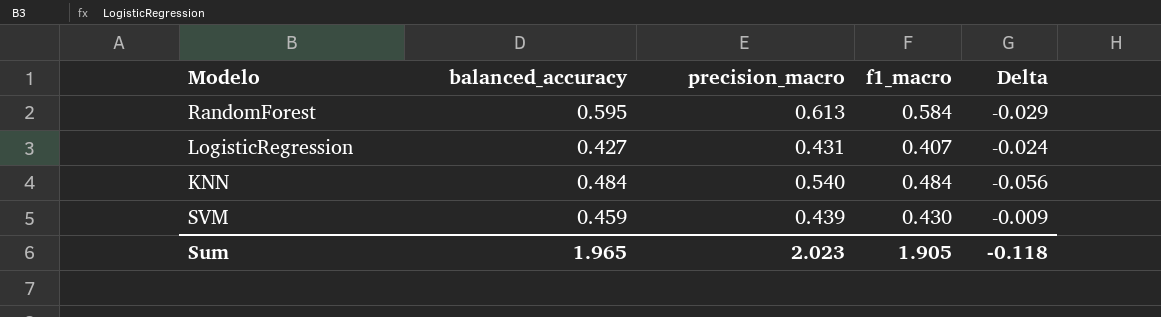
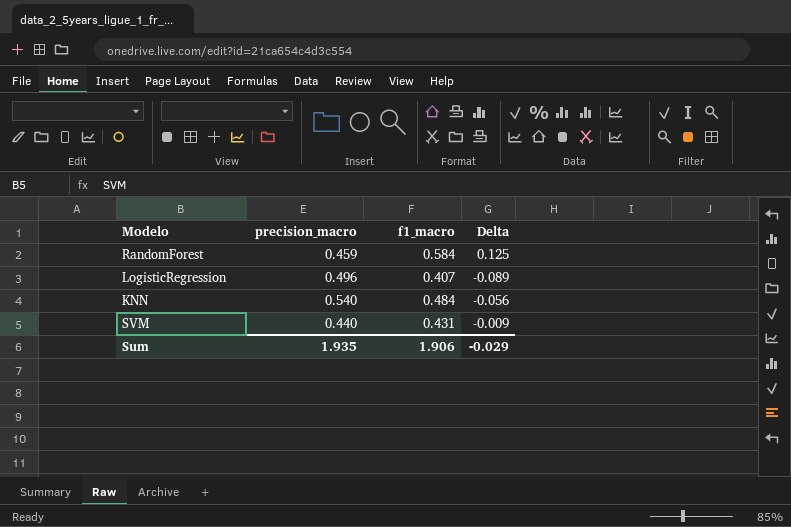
column balanced_accuracy | position: 2 -> none
RandomForest | precision_macro: 0.613 -> 0.459
RandomForest | Delta: -0.029 -> 0.125
LogisticRegression | precision_macro: 0.431 -> 0.496
LogisticRegression | Delta: -0.024 -> -0.089
SVM | precision_macro: 0.439 -> 0.440
SVM | f1_macro: 0.430 -> 0.431
Sum | precision_macro: 2.023 -> 1.935
Sum | f1_macro: 1.905 -> 1.906
Sum | Delta: -0.118 -> -0.029

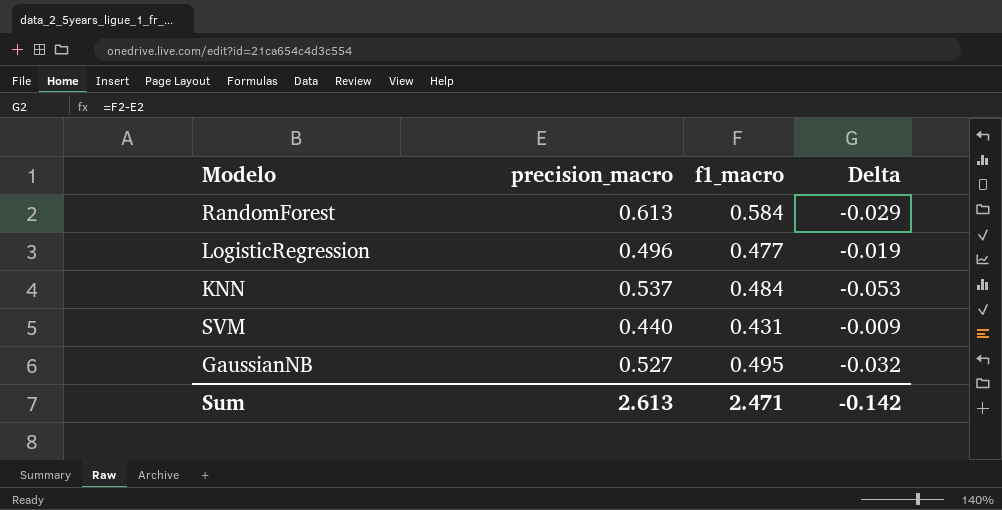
RandomForest | precision_macro: 0.459 -> 0.613
RandomForest | Delta: 0.125 -> -0.029
LogisticRegression | f1_macro: 0.407 -> 0.477
LogisticRegression | Delta: -0.089 -> -0.019
KNN | precision_macro: 0.540 -> 0.537
KNN | Delta: -0.056 -> -0.053
row GaussianNB: none -> 0.527 | 0.495 | -0.032
Sum | precision_macro: 1.935 -> 2.613
Sum | f1_macro: 1.906 -> 2.471
Sum | Delta: -0.029 -> -0.142

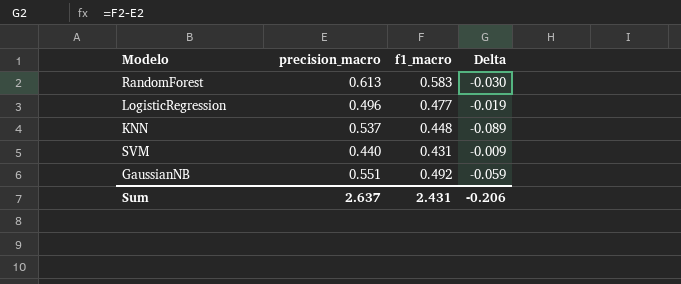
RandomForest | f1_macro: 0.584 -> 0.583
RandomForest | Delta: -0.029 -> -0.030
KNN | f1_macro: 0.484 -> 0.448
KNN | Delta: -0.053 -> -0.089
GaussianNB | precision_macro: 0.527 -> 0.551
GaussianNB | f1_macro: 0.495 -> 0.492
GaussianNB | Delta: -0.032 -> -0.059
Sum | precision_macro: 2.613 -> 2.637
Sum | f1_macro: 2.471 -> 2.431
Sum | Delta: -0.142 -> -0.206

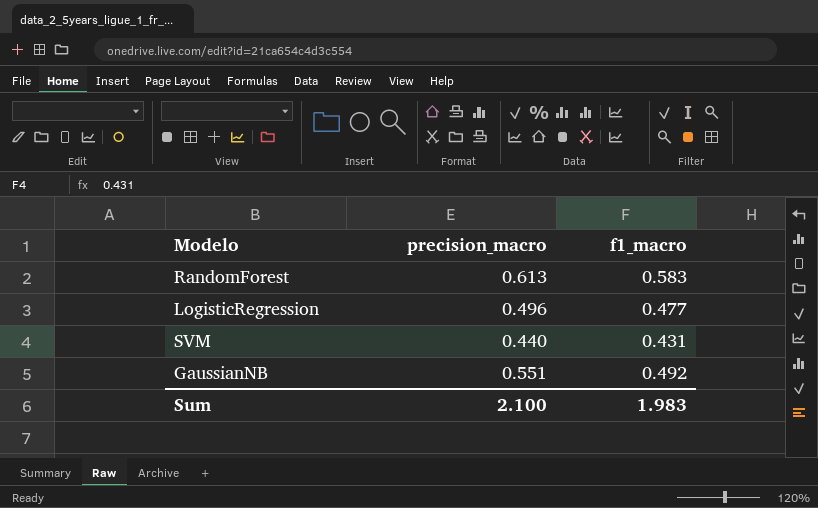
column Delta | formula: [f1_macro] - [precision_macro] -> none
row KNN: 0.537 | 0.448 | -0.089 -> none
Sum | precision_macro: 2.637 -> 2.100
Sum | f1_macro: 2.431 -> 1.983

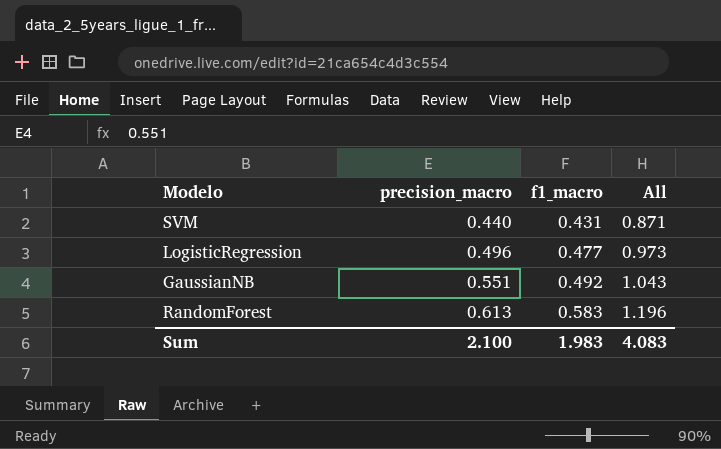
row order: none -> precision_macro ascending
column All | formula: none -> [precision_macro] + [f1_macro]

